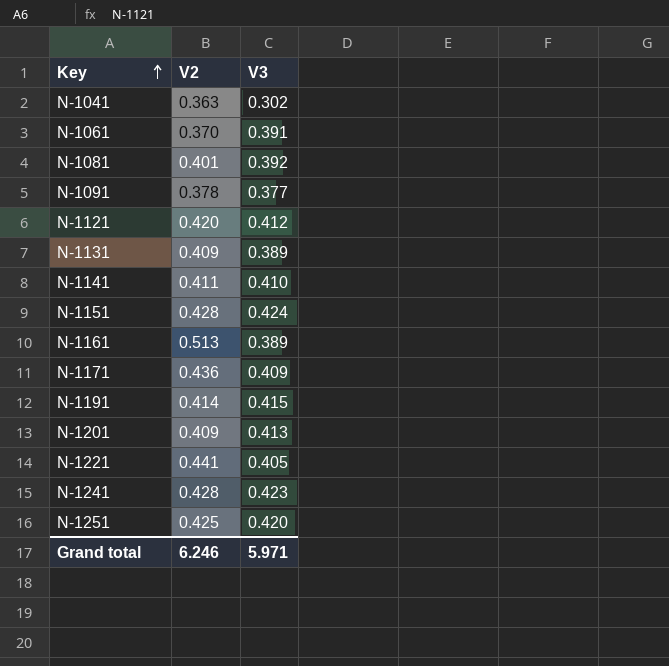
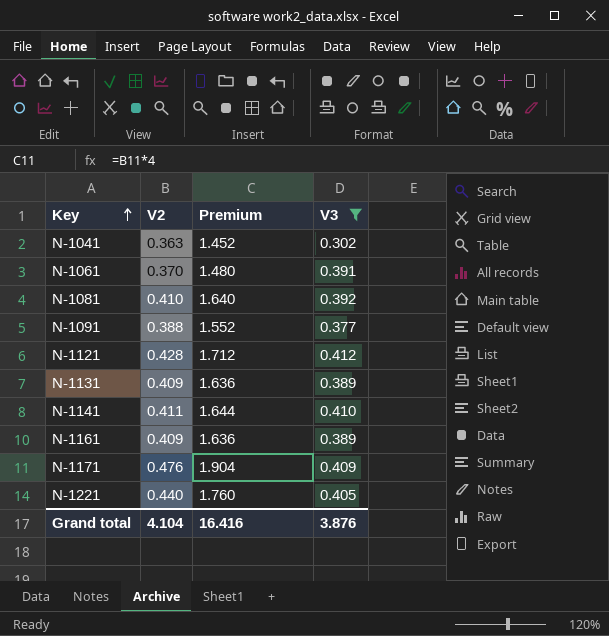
filter: none -> V3 <= 0.412
column Premium | formula: none -> [V2] * 4
N-1081 | V2: 0.401 -> 0.410
N-1091 | V2: 0.378 -> 0.388
N-1121 | V2: 0.420 -> 0.428
N-1161 | V2: 0.513 -> 0.409
N-1171 | V2: 0.436 -> 0.476
N-1221 | V2: 0.441 -> 0.440
Grand total | V2: 6.246 -> 4.104
Grand total | V3: 5.971 -> 3.876

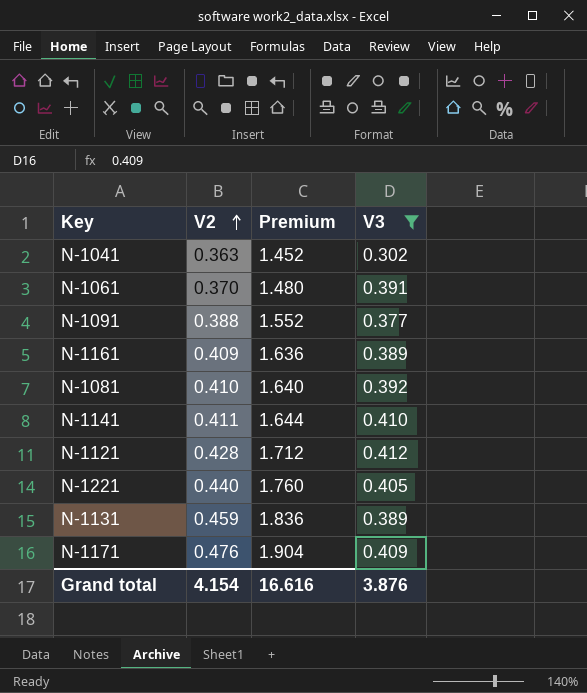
row order: Key ascending -> V2 ascending
N-1131 | V2: 0.409 -> 0.459
N-1131 | Premium: 1.636 -> 1.836
Grand total | V2: 4.104 -> 4.154
Grand total | Premium: 16.416 -> 16.616

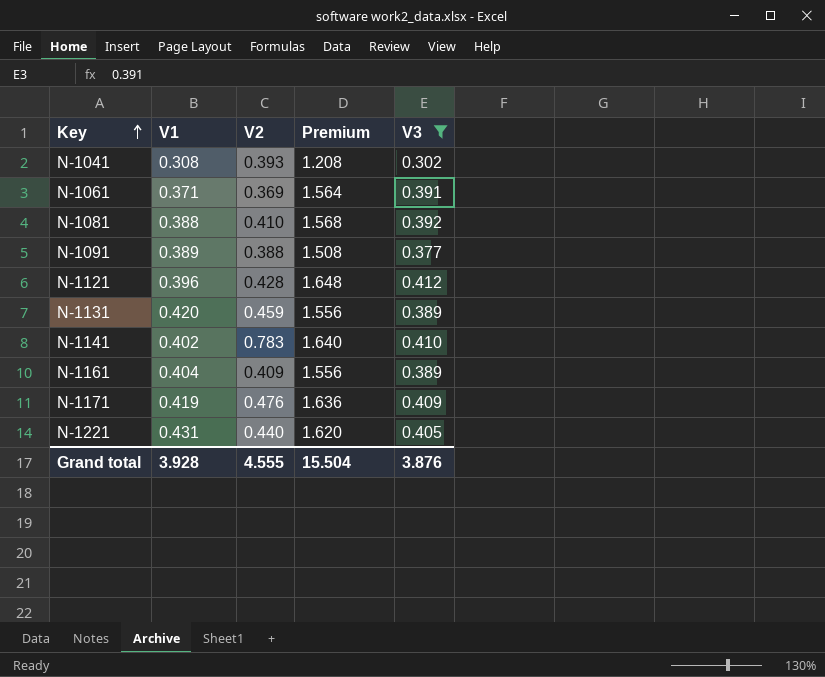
row order: V2 ascending -> Key ascending
column V1 | position: none -> 2
column Premium | formula: [V2] * 4 -> [V3] * 4
N-1041 | V2: 0.363 -> 0.393
N-1061 | V2: 0.370 -> 0.369
N-1141 | V2: 0.411 -> 0.783
Grand total | V2: 4.154 -> 4.555
Grand total | Premium: 16.616 -> 15.504

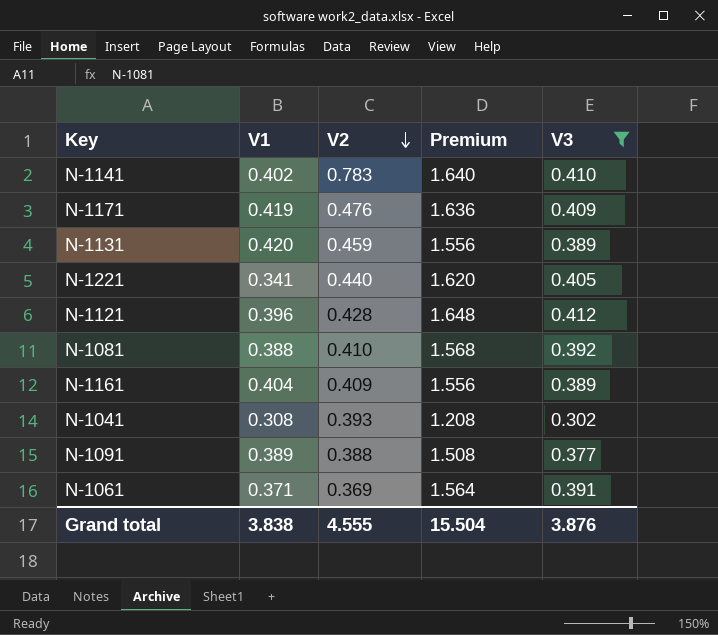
row order: Key ascending -> V2 descending
N-1221 | V1: 0.431 -> 0.341
Grand total | V1: 3.928 -> 3.838

